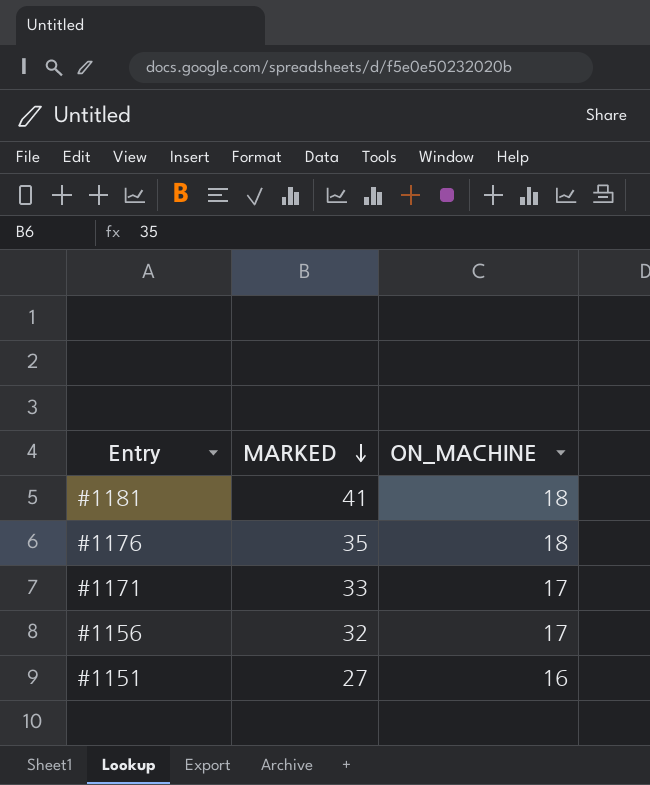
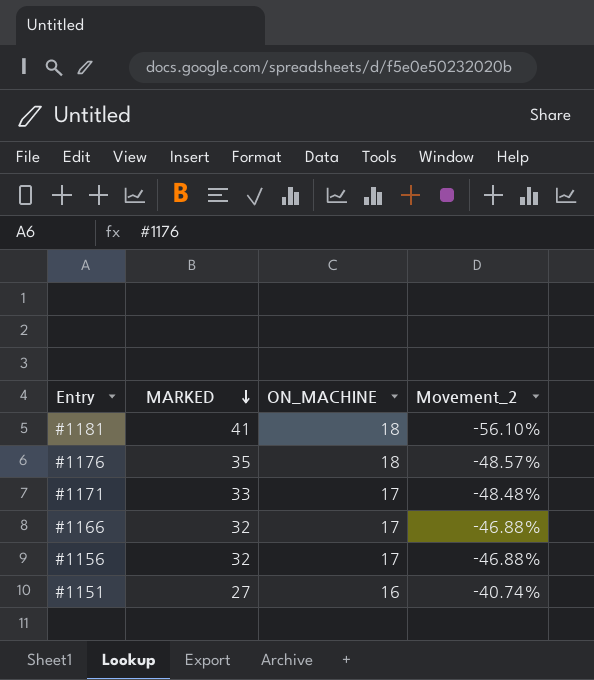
column Movement_2 | formula: none -> ([ON_MACHINE] - [MARKED]) / [MARKED]
row #1166: none -> 32 | 17 | -46.88%

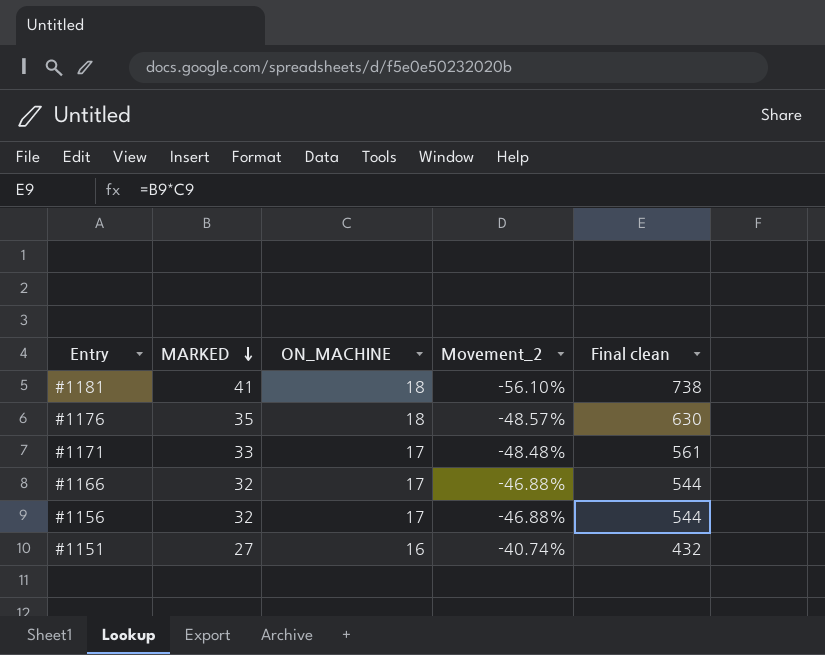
column Final clean | formula: none -> [MARKED] * [ON_MACHINE]

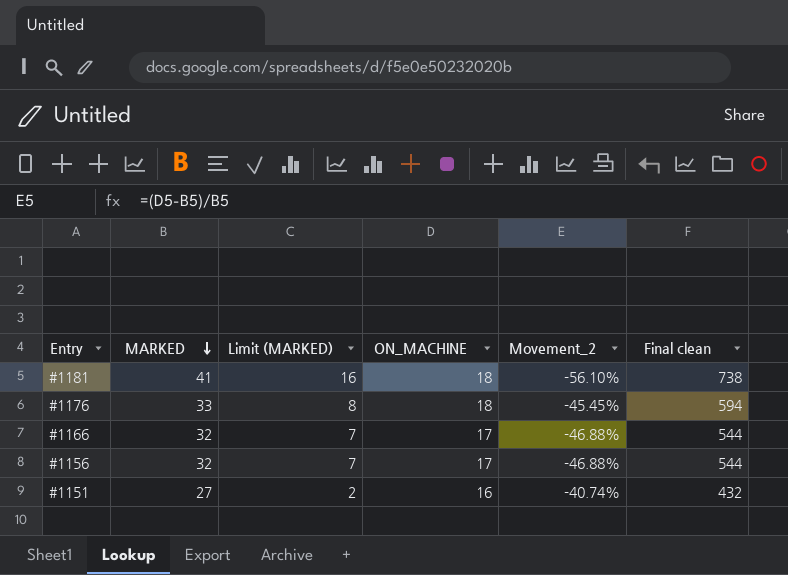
column Limit (MARKED) | formula: none -> [MARKED] - 25
row #1171: 33 | 17 | -48.48% | 561 -> none
#1176 | MARKED: 35 -> 33
#1176 | Movement_2: -48.57% -> -45.45%
#1176 | Final clean: 630 -> 594

